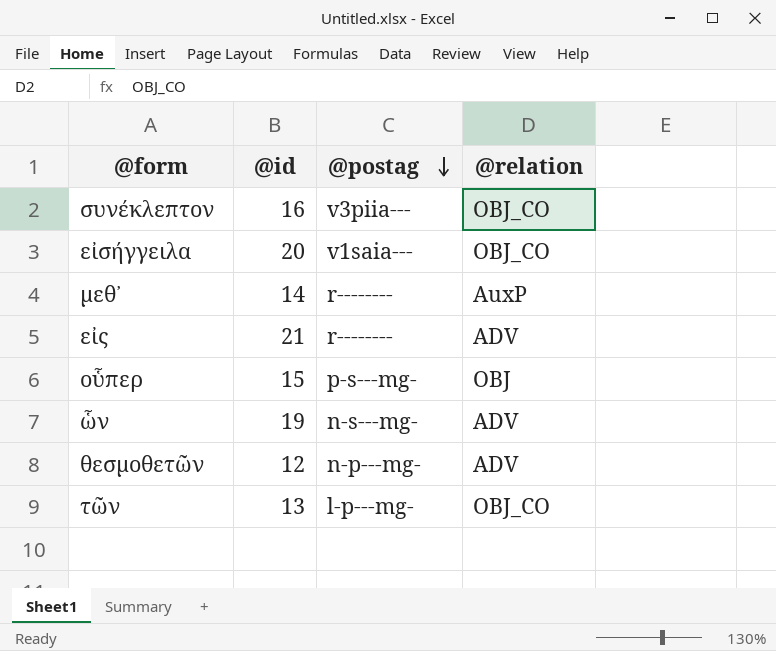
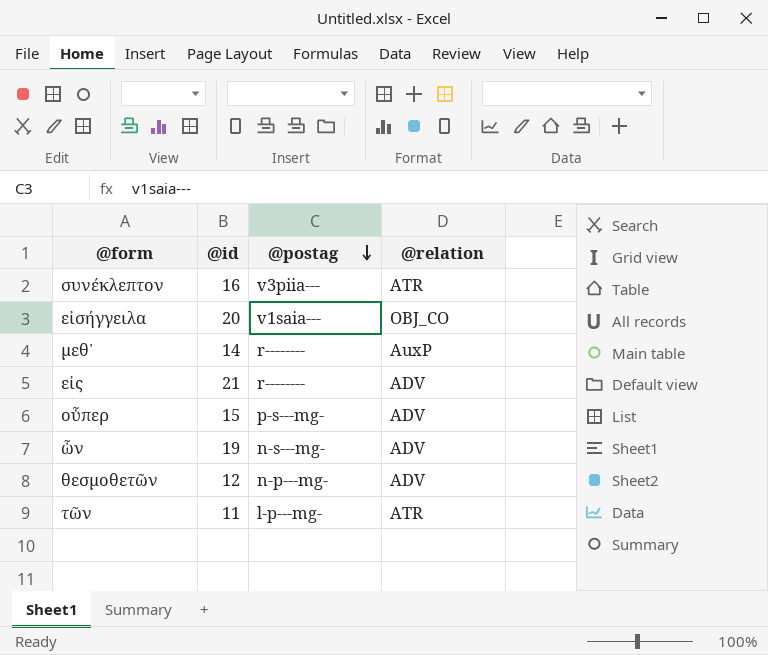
συνέκλεπτον | @relation: OBJ_CO -> ATR
οὗπερ | @relation: OBJ -> ADV
τῶν | @id: 13 -> 11
τῶν | @relation: OBJ_CO -> ATR

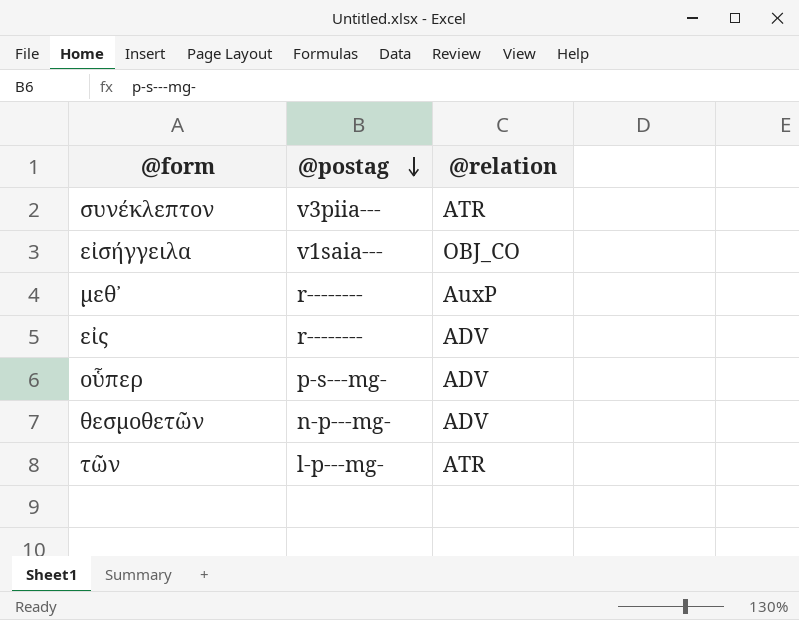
column @id | position: 2 -> none
row ὧν: 19 | n-s---mg- | ADV -> none

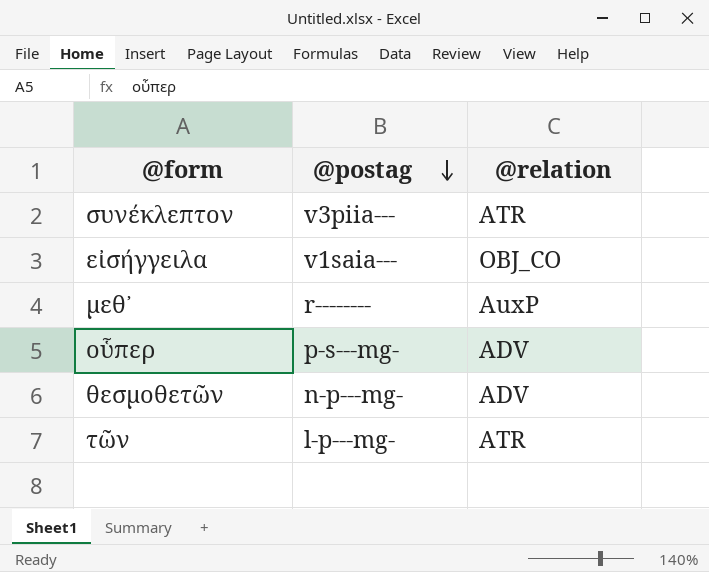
row εἰς: r-------- | ADV -> none

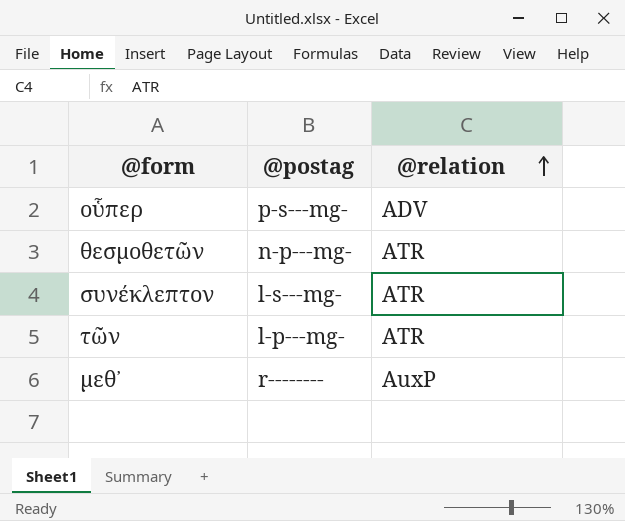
row order: @postag descending -> @relation ascending
row εἰσήγγειλα: v1saia--- | OBJ_CO -> none
θεσμοθετῶν | @relation: ADV -> ATR
συνέκλεπτον | @postag: v3piia--- -> l-s---mg-

